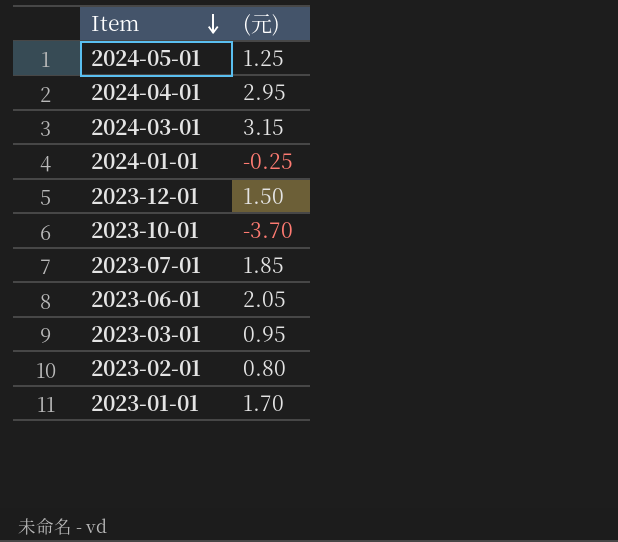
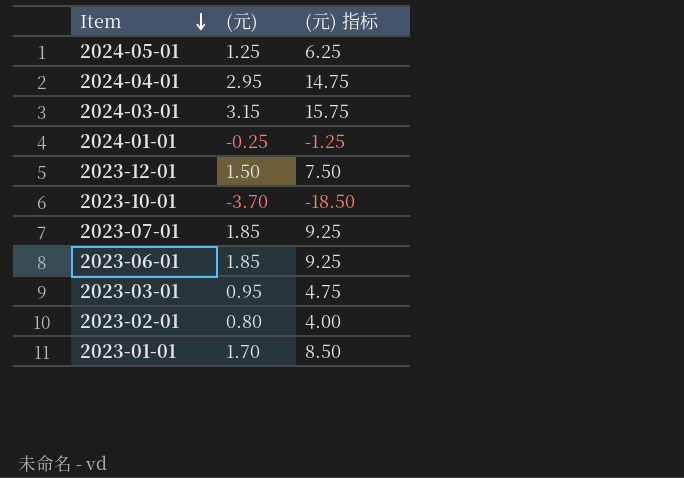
column (元) 指标 | formula: none -> [(元)] * 5
2023-06-01 | (元): 2.05 -> 1.85

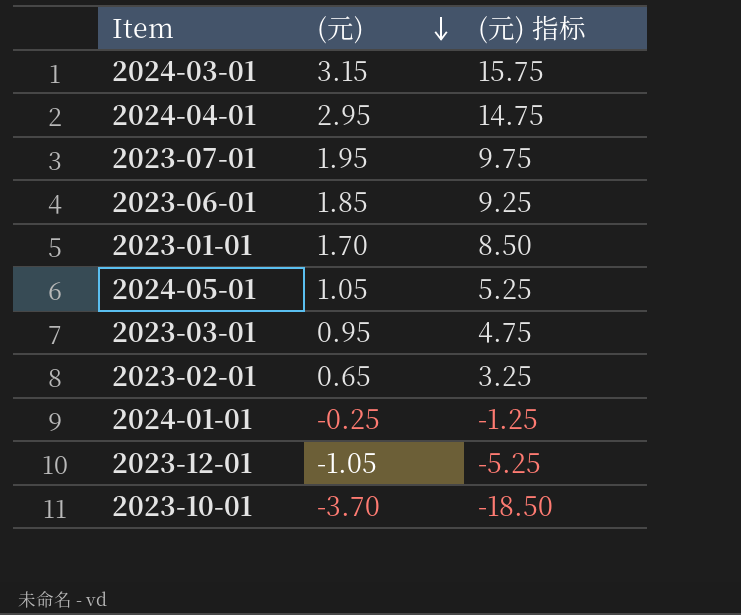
row order: Item descending -> (元) descending
2023-07-01 | (元): 1.85 -> 1.95
2023-07-01 | (元) 指标: 9.25 -> 9.75
2024-05-01 | (元): 1.25 -> 1.05
2024-05-01 | (元) 指标: 6.25 -> 5.25
2023-02-01 | (元): 0.80 -> 0.65
2023-02-01 | (元) 指标: 4.00 -> 3.25
2023-12-01 | (元): 1.50 -> -1.05
2023-12-01 | (元) 指标: 7.50 -> -5.25

